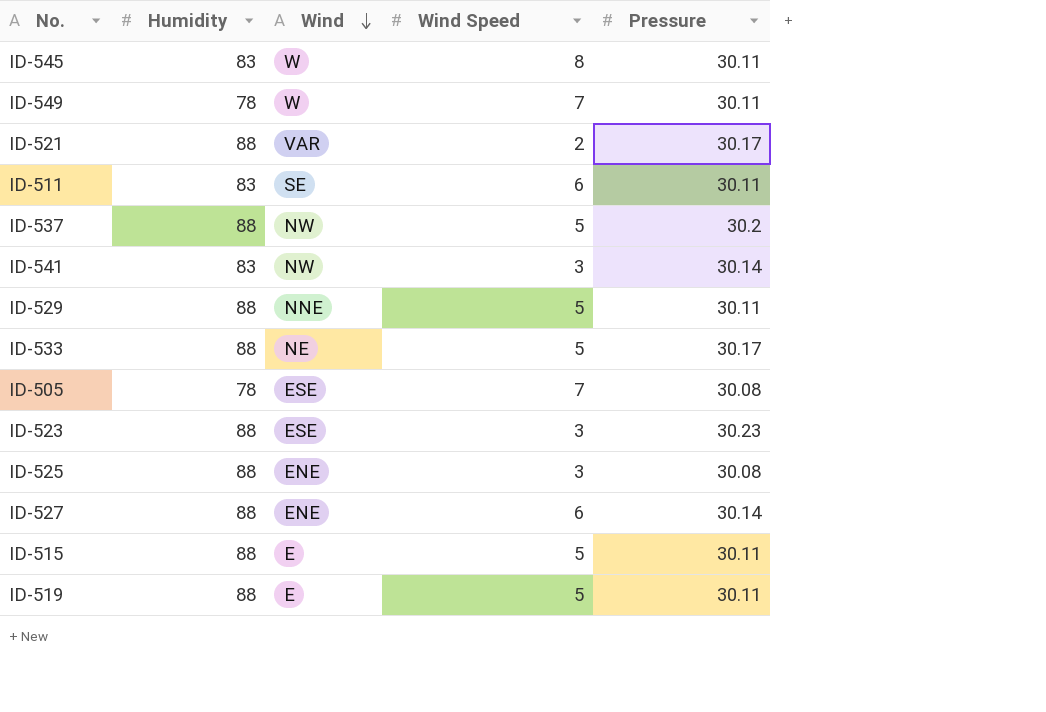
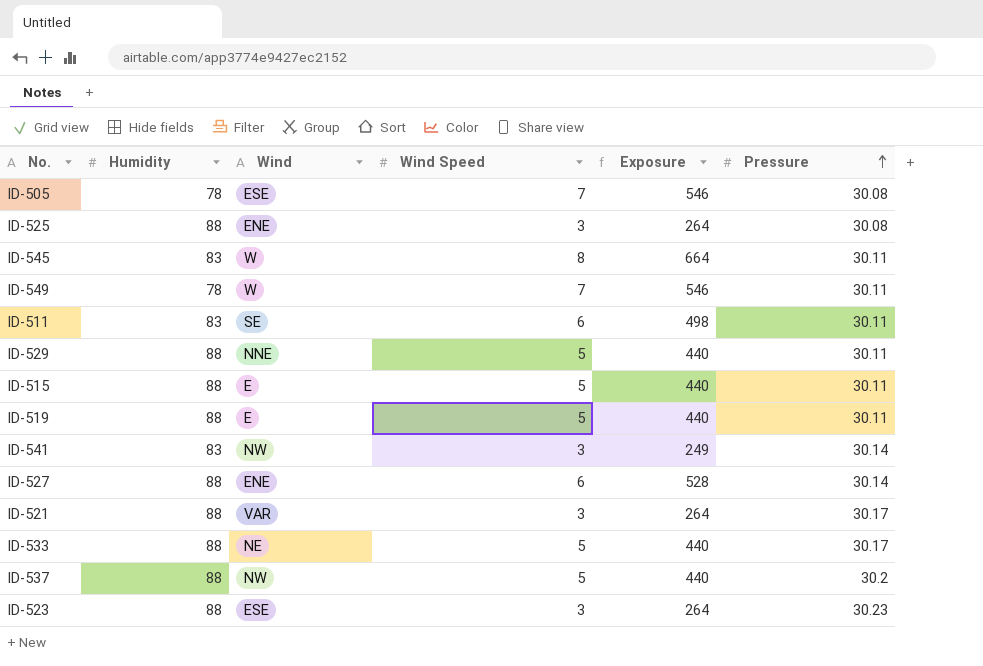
row order: Wind descending -> Pressure ascending
column Exposure | formula: none -> [Humidity] * [Wind Speed]
ID-521 | Wind Speed: 2 -> 3

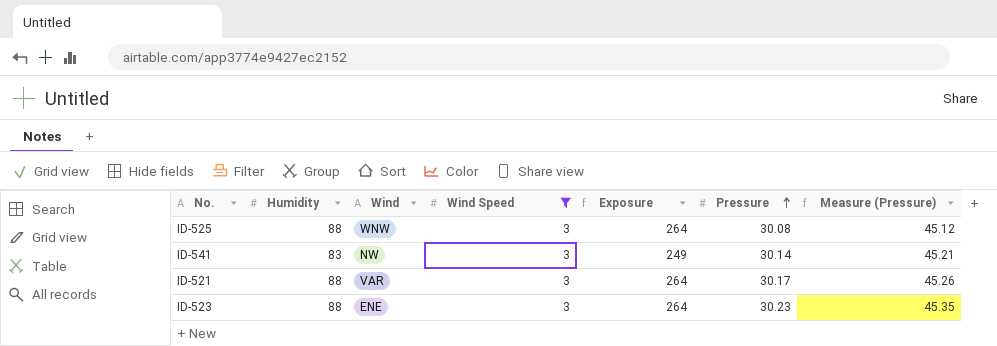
filter: none -> Wind Speed = 3
column Measure (Pressure) | formula: none -> [Pressure] * 1.5
ID-525 | Wind: ENE -> WNW
ID-523 | Wind: ESE -> ENE

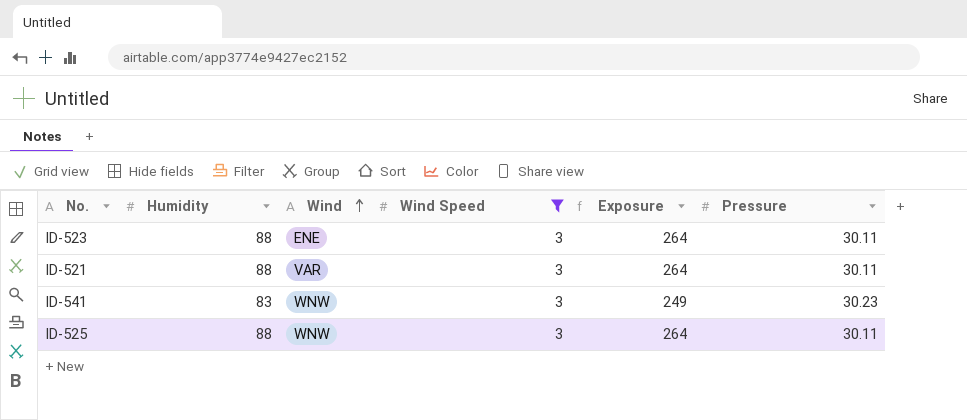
row order: Pressure ascending -> Wind ascending
column Measure (Pressure) | formula: [Pressure] * 1.5 -> none
ID-523 | Pressure: 30.23 -> 30.11
ID-521 | Pressure: 30.17 -> 30.11
ID-541 | Wind: NW -> WNW
ID-541 | Pressure: 30.14 -> 30.23
ID-525 | Pressure: 30.08 -> 30.11

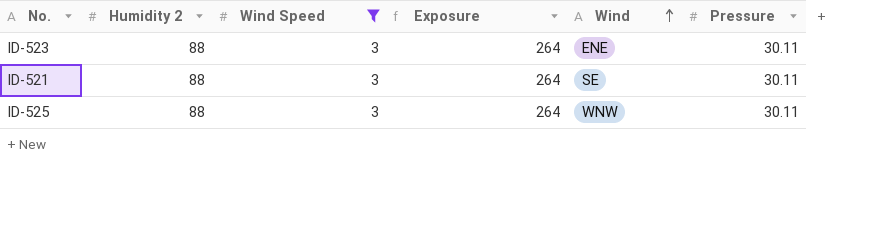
column name: Humidity -> Humidity 2
column Wind | position: 3 -> 5
row ID-541: 83 | WNW | 3 | 249 | 30.23 -> none
ID-521 | Wind: VAR -> SE

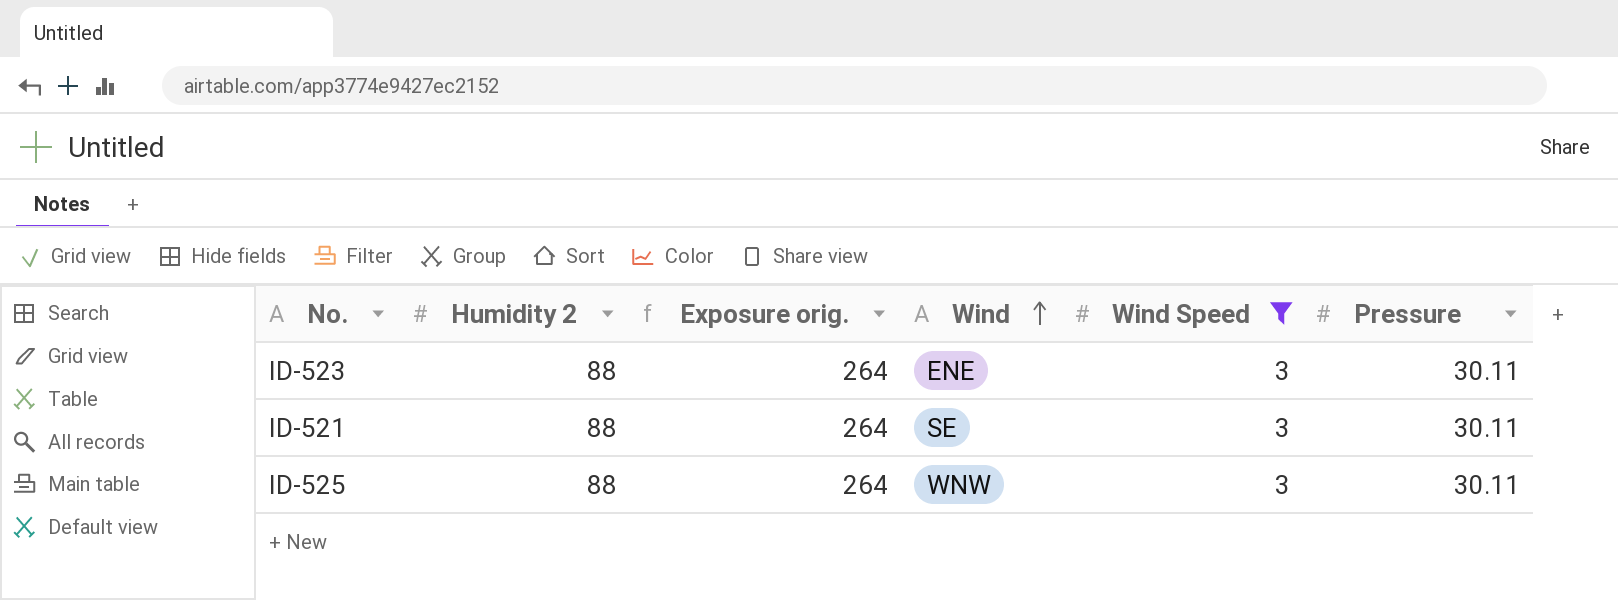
column name: Exposure -> Exposure orig.
column Wind Speed | position: 3 -> 5

